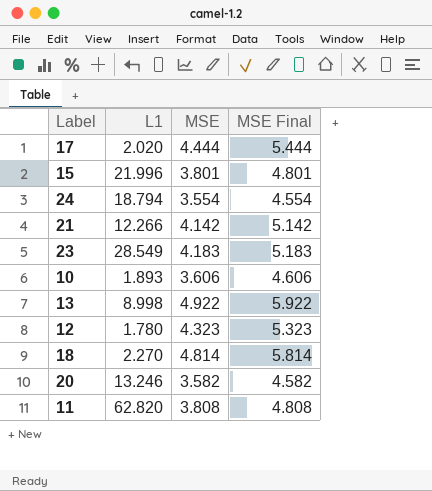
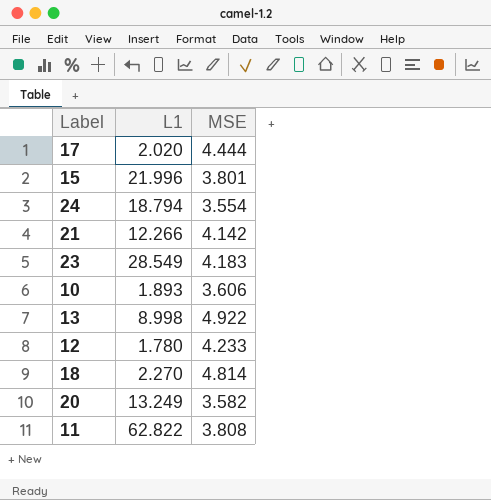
column MSE Final | formula: [MSE] + 1 -> none
12 | MSE: 4.323 -> 4.233
20 | L1: 13.246 -> 13.249
11 | L1: 62.820 -> 62.822

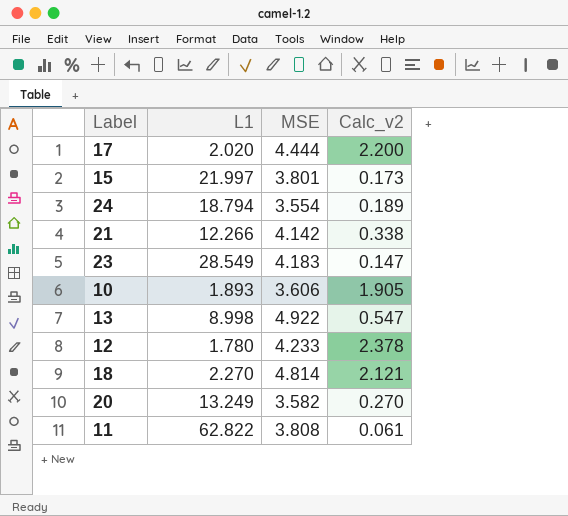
column Calc_v2 | formula: none -> [MSE] / [L1]
15 | L1: 21.996 -> 21.997

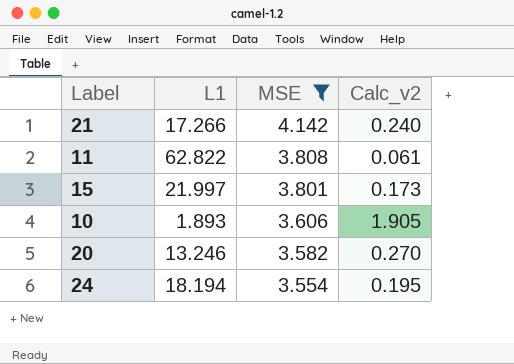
filter: none -> MSE <= 4.142
row order: none -> MSE descending
21 | L1: 12.266 -> 17.266
21 | Calc_v2: 0.338 -> 0.240
20 | L1: 13.249 -> 13.246
24 | L1: 18.794 -> 18.194
24 | Calc_v2: 0.189 -> 0.195

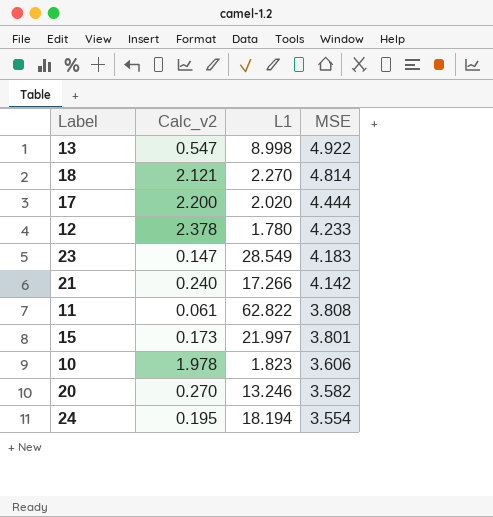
filter: MSE <= 4.142 -> none
column Calc_v2 | position: 4 -> 2
10 | Calc_v2: 1.905 -> 1.978
10 | L1: 1.893 -> 1.823

